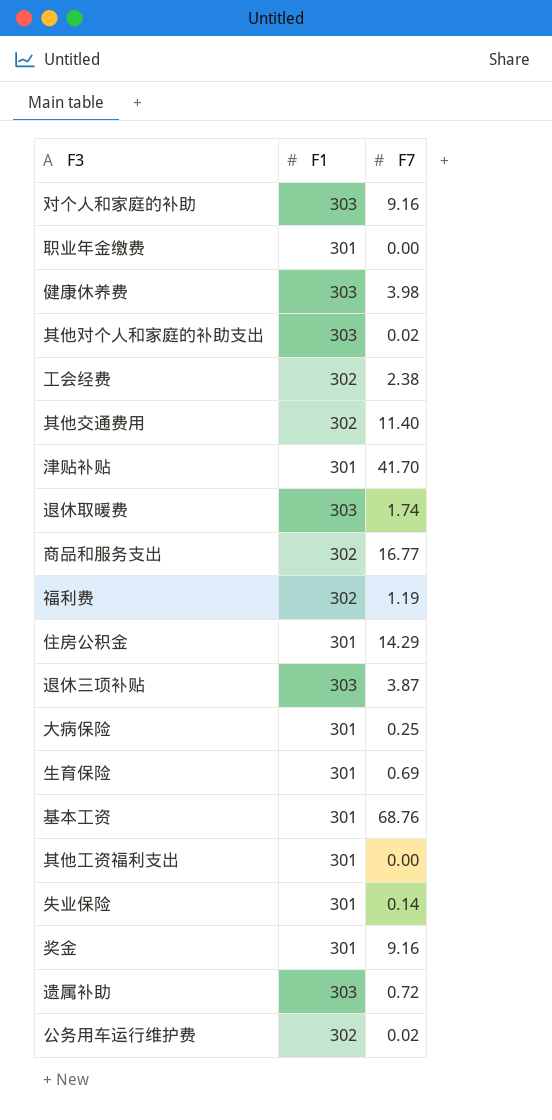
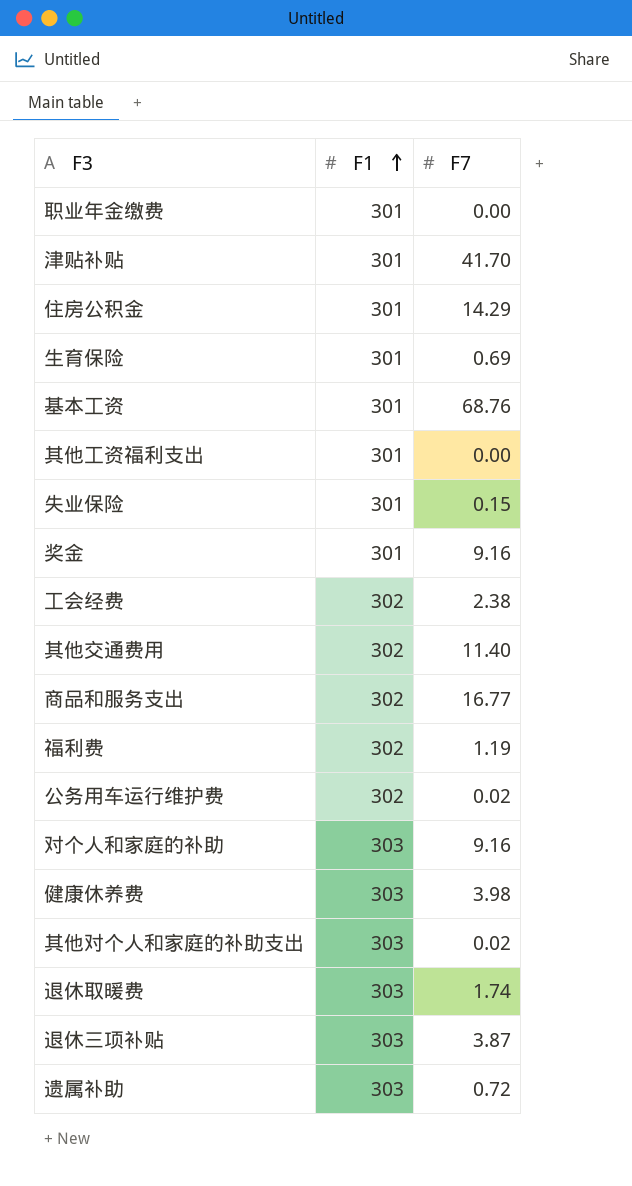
row order: none -> F1 ascending
row 大病保险: 301 | 0.25 -> none
失业保险 | F7: 0.14 -> 0.15

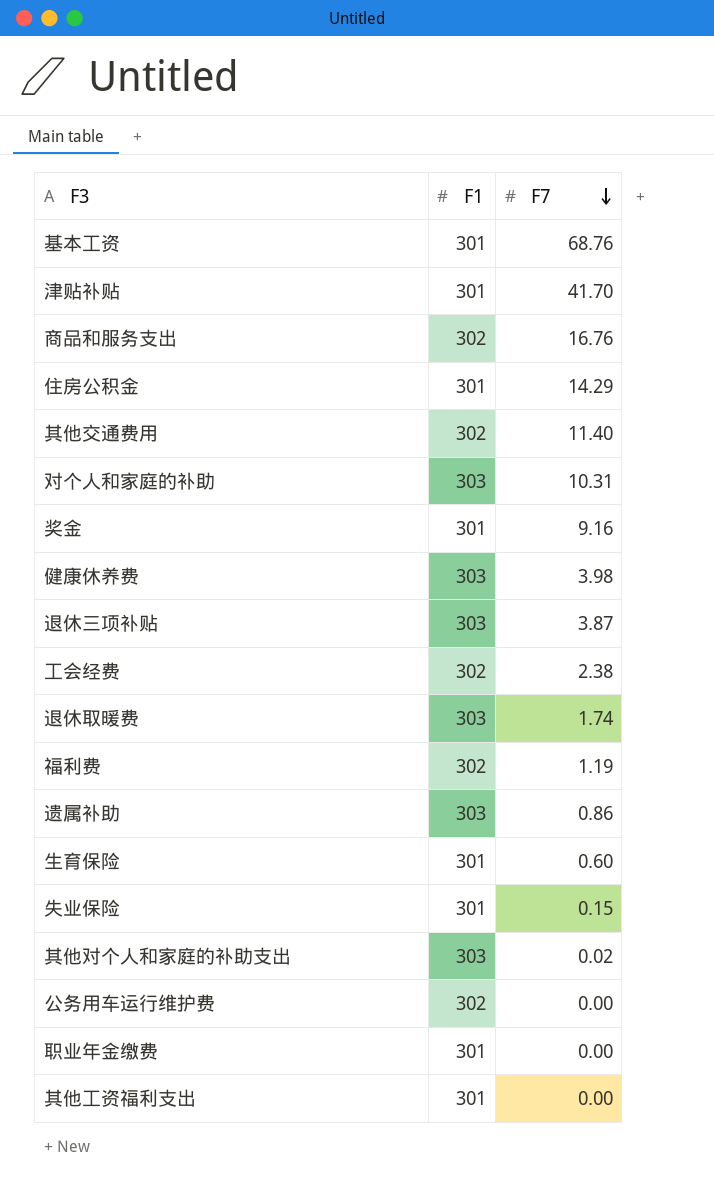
row order: F1 ascending -> F7 descending
商品和服务支出 | F7: 16.77 -> 16.76
对个人和家庭的补助 | F7: 9.16 -> 10.31
遗属补助 | F7: 0.72 -> 0.86
生育保险 | F7: 0.69 -> 0.60
公务用车运行维护费 | F7: 0.02 -> 0.00

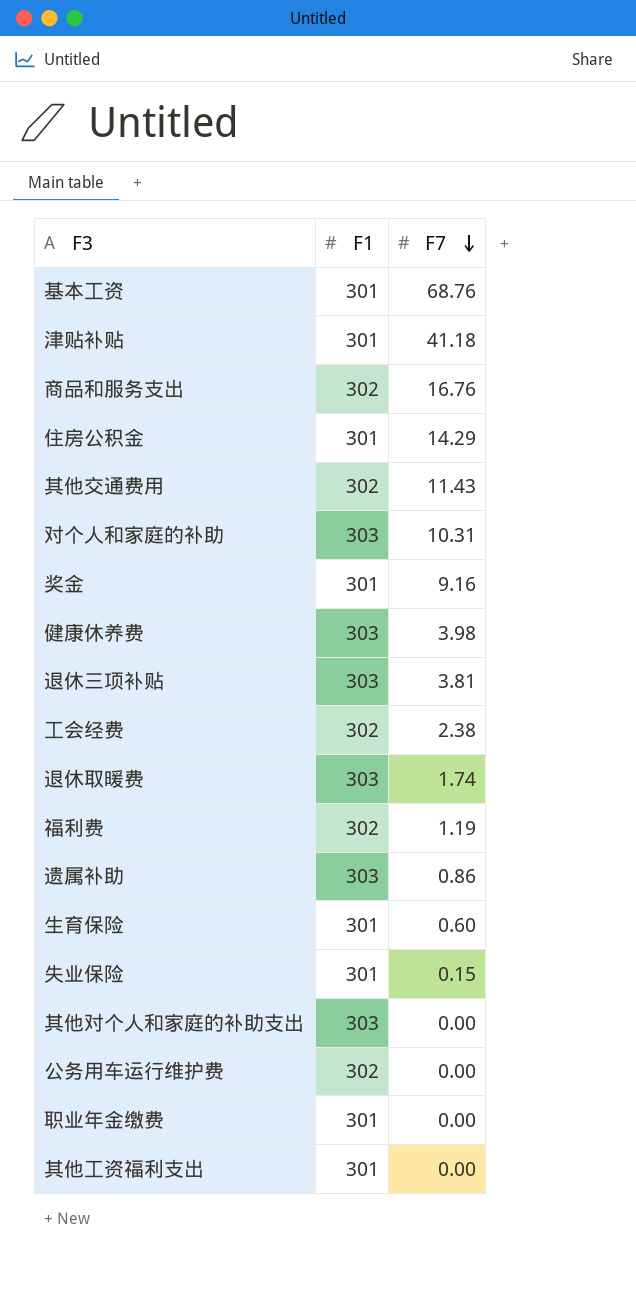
津贴补贴 | F7: 41.70 -> 41.18
其他交通费用 | F7: 11.40 -> 11.43
退休三项补贴 | F7: 3.87 -> 3.81
其他对个人和家庭的补助支出 | F7: 0.02 -> 0.00

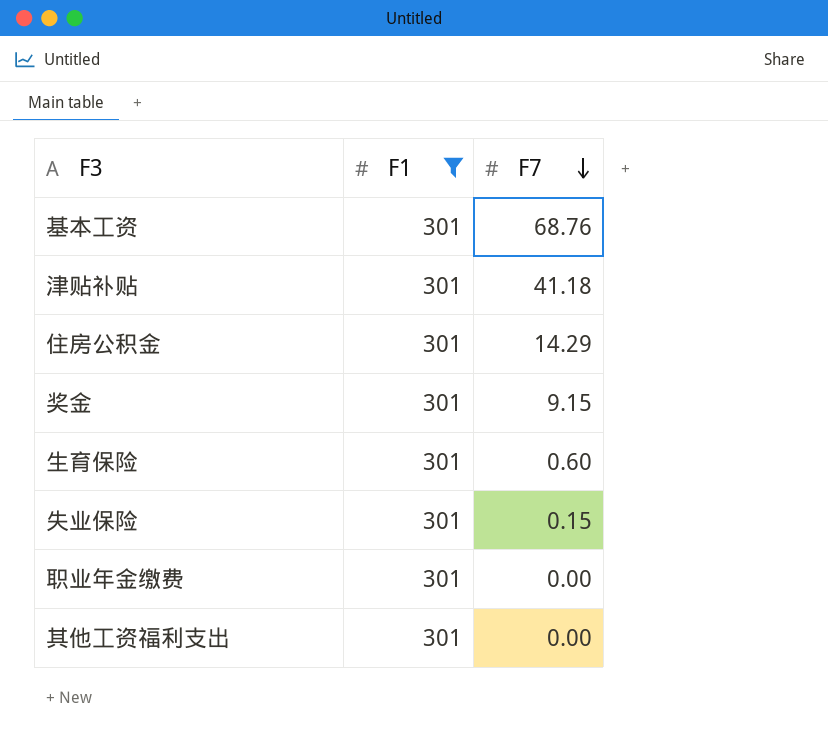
filter: none -> F1 = 301
奖金 | F7: 9.16 -> 9.15

